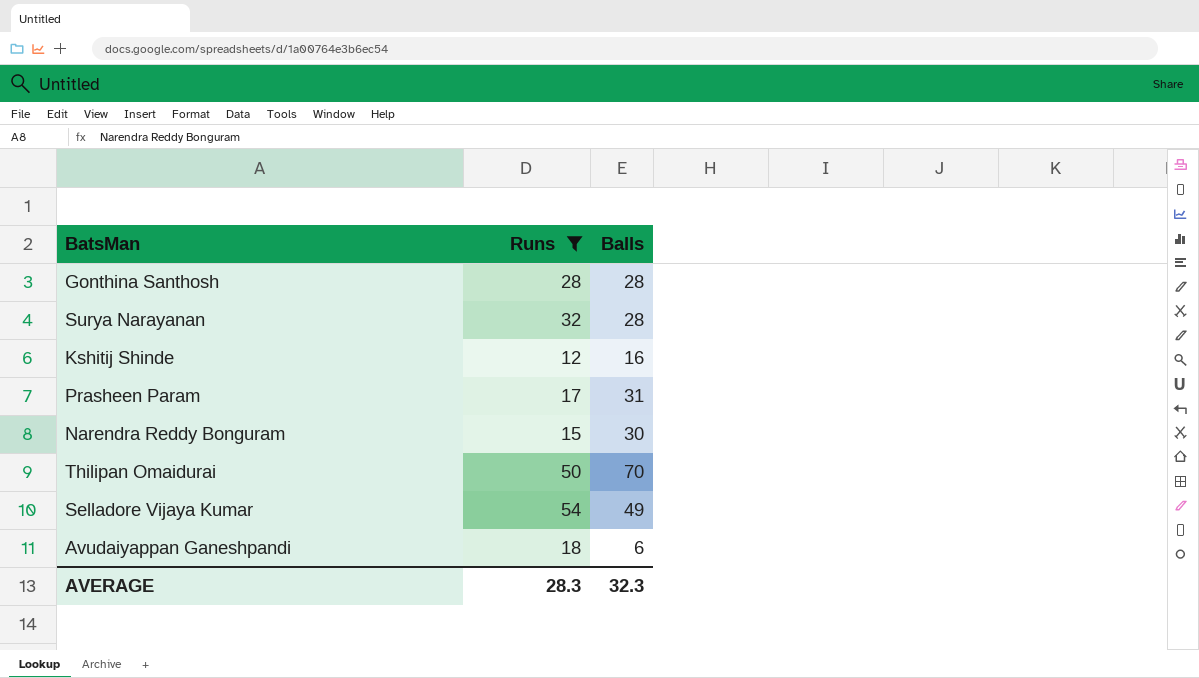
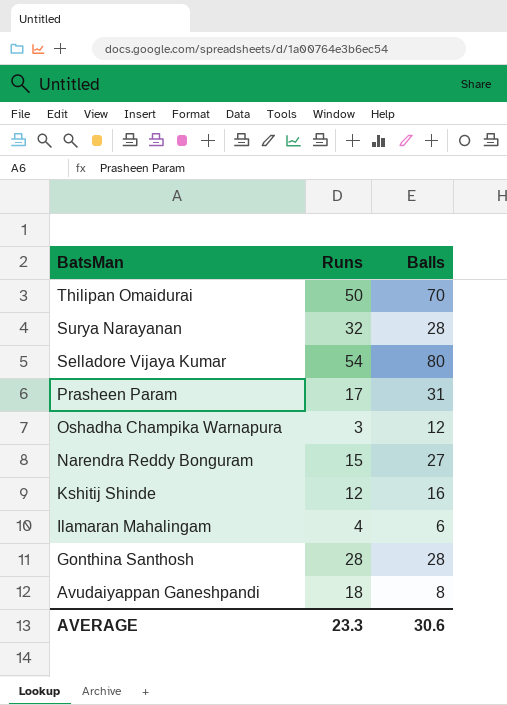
filter: Runs >= 12 -> none
row order: none -> BatsMan descending
Selladore Vijaya Kumar | Balls: 49 -> 80
Narendra Reddy Bonguram | Balls: 30 -> 27
Avudaiyappan Ganeshpandi | Balls: 6 -> 8
AVERAGE | Runs: 28.3 -> 23.3
AVERAGE | Balls: 32.3 -> 30.6

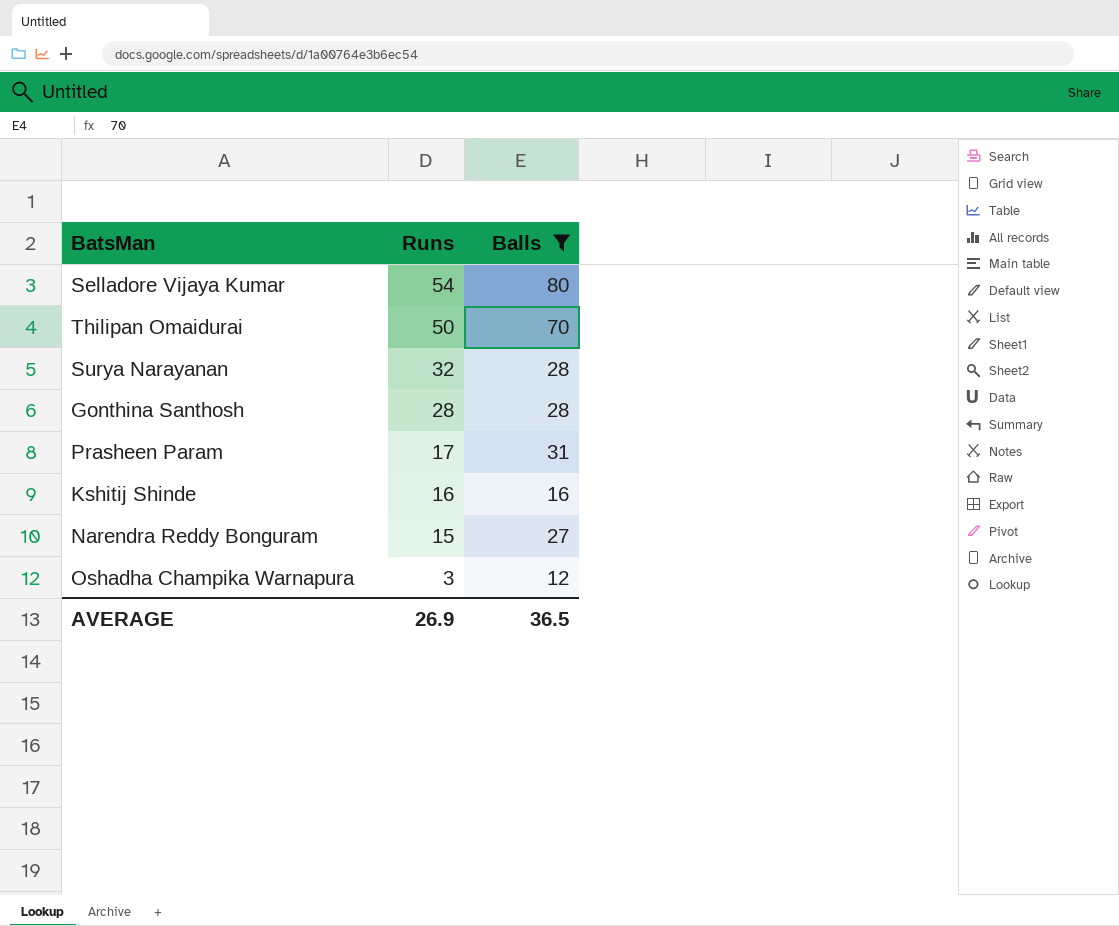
filter: none -> Balls >= 12
row order: BatsMan descending -> Runs descending
Kshitij Shinde | Runs: 12 -> 16
AVERAGE | Runs: 23.3 -> 26.9
AVERAGE | Balls: 30.6 -> 36.5

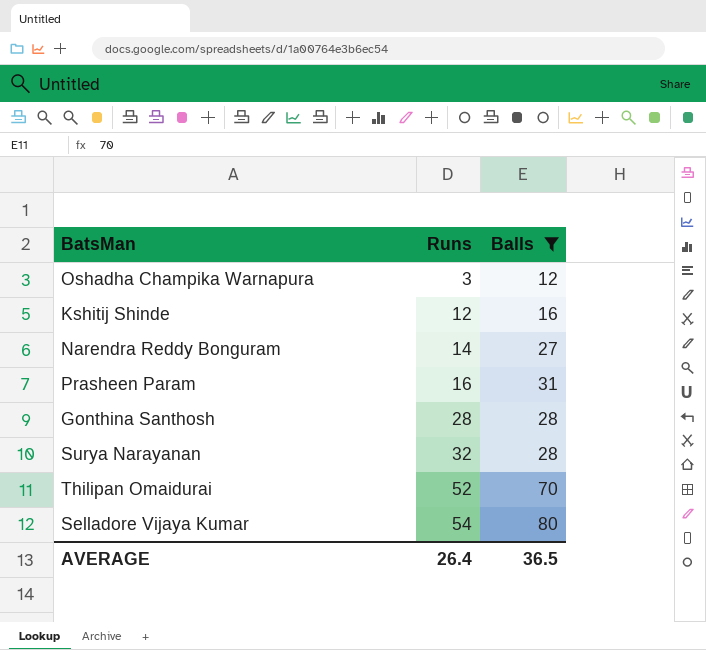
row order: Runs descending -> Runs ascending
Kshitij Shinde | Runs: 16 -> 12
Narendra Reddy Bonguram | Runs: 15 -> 14
Prasheen Param | Runs: 17 -> 16
Thilipan Omaidurai | Runs: 50 -> 52
AVERAGE | Runs: 26.9 -> 26.4

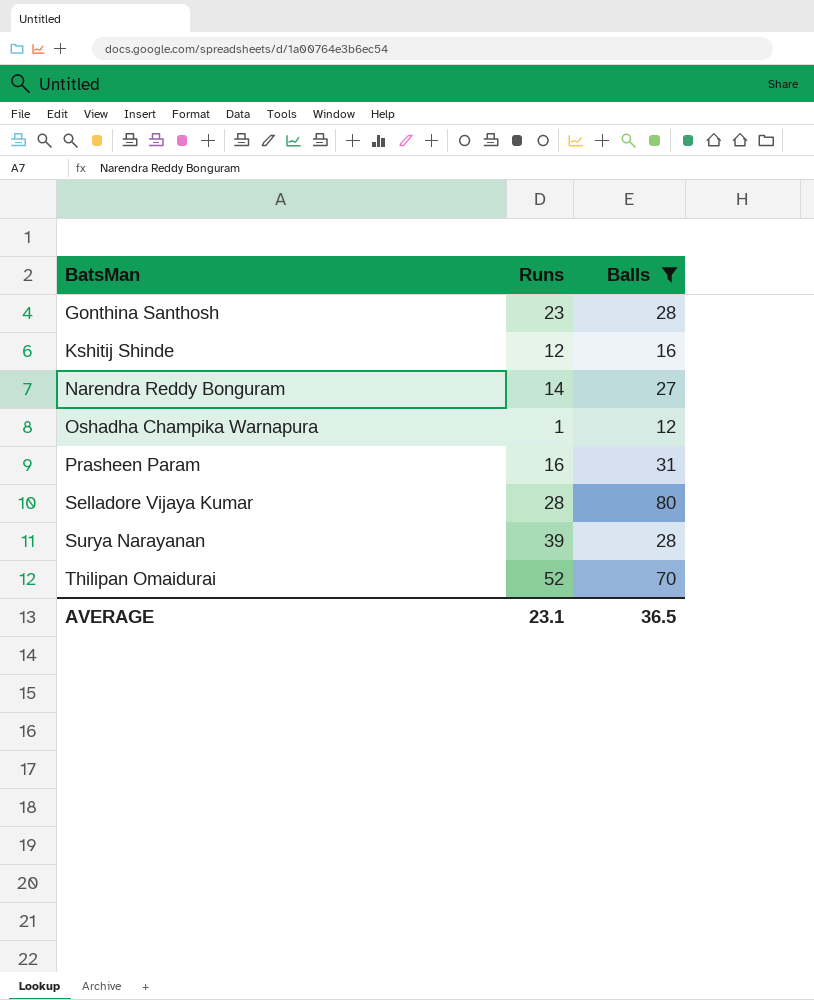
row order: Runs ascending -> BatsMan ascending
Gonthina Santhosh | Runs: 28 -> 23
Oshadha Champika Warnapura | Runs: 3 -> 1
Selladore Vijaya Kumar | Runs: 54 -> 28
Surya Narayanan | Runs: 32 -> 39
AVERAGE | Runs: 26.4 -> 23.1

